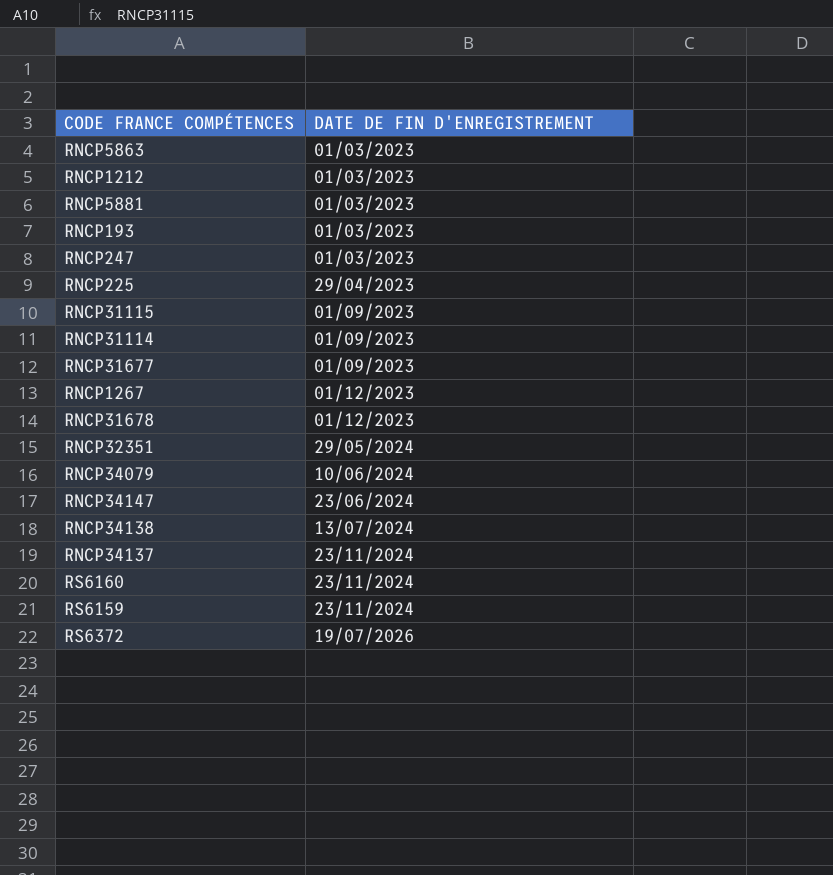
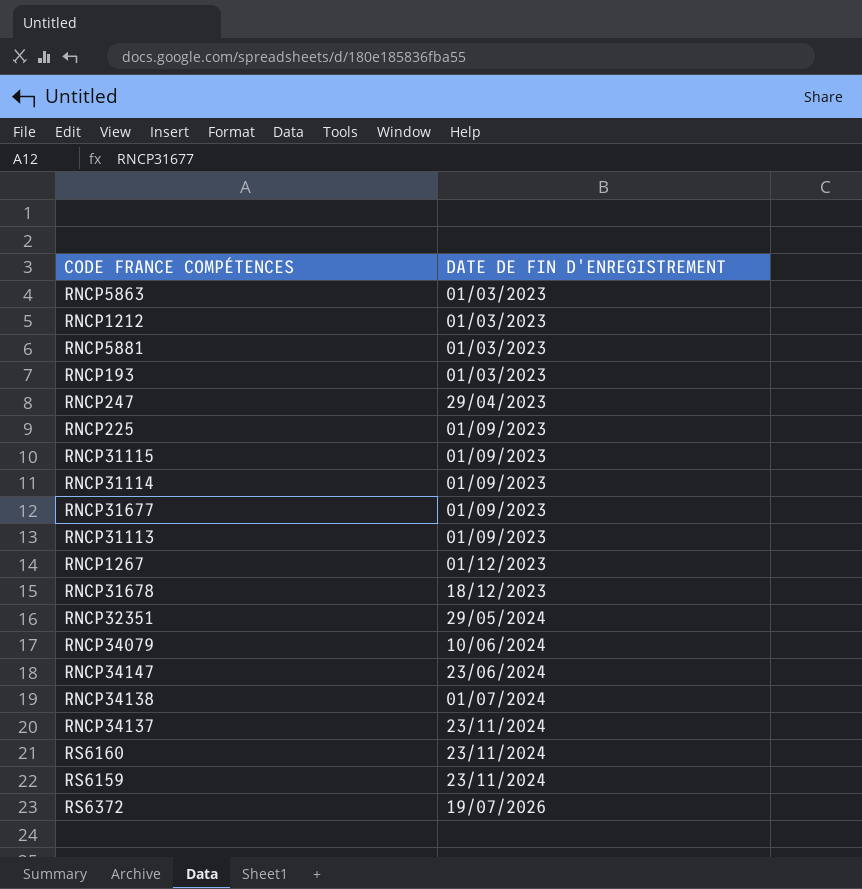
RNCP247 | DATE DE FIN D'ENREGISTREMENT: 01/03/2023 -> 29/04/2023
RNCP225 | DATE DE FIN D'ENREGISTREMENT: 29/04/2023 -> 01/09/2023
row RNCP31113: none -> 01/09/2023
RNCP31678 | DATE DE FIN D'ENREGISTREMENT: 01/12/2023 -> 18/12/2023
RNCP34138 | DATE DE FIN D'ENREGISTREMENT: 13/07/2024 -> 01/07/2024

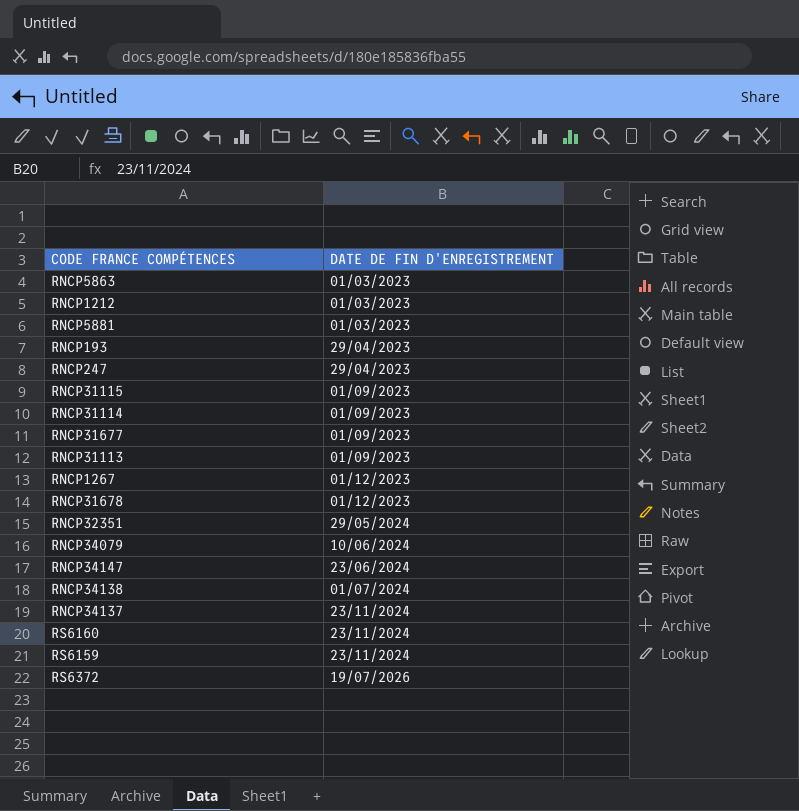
row RNCP225: 01/09/2023 -> none
RNCP193 | DATE DE FIN D'ENREGISTREMENT: 01/03/2023 -> 29/04/2023
RNCP31678 | DATE DE FIN D'ENREGISTREMENT: 18/12/2023 -> 01/12/2023

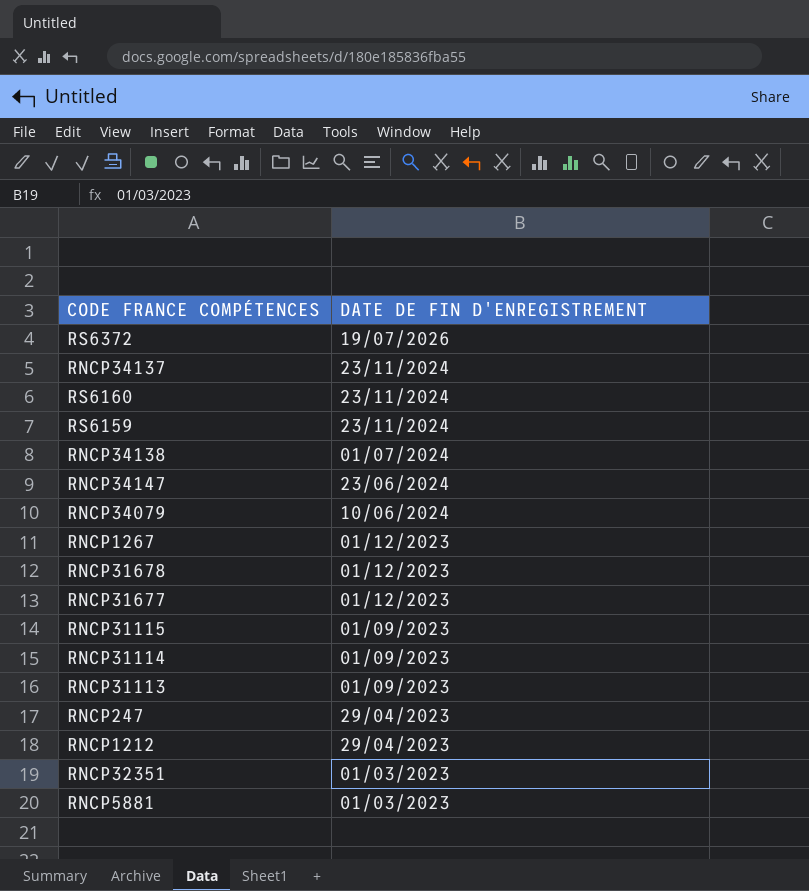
row order: DATE DE FIN D'ENREGISTREMENT ascending -> DATE DE FIN D'ENREGISTREMENT descending
row RNCP5863: 01/03/2023 -> none
row RNCP193: 29/04/2023 -> none
RNCP31677 | DATE DE FIN D'ENREGISTREMENT: 01/09/2023 -> 01/12/2023
RNCP1212 | DATE DE FIN D'ENREGISTREMENT: 01/03/2023 -> 29/04/2023
RNCP32351 | DATE DE FIN D'ENREGISTREMENT: 29/05/2024 -> 01/03/2023

